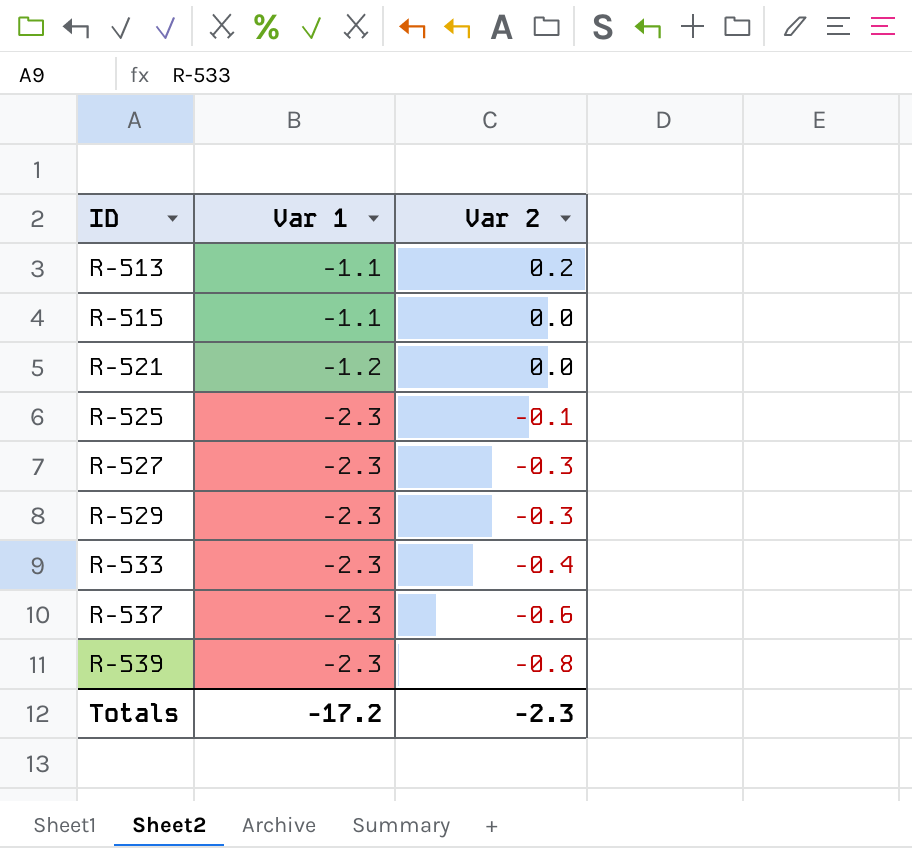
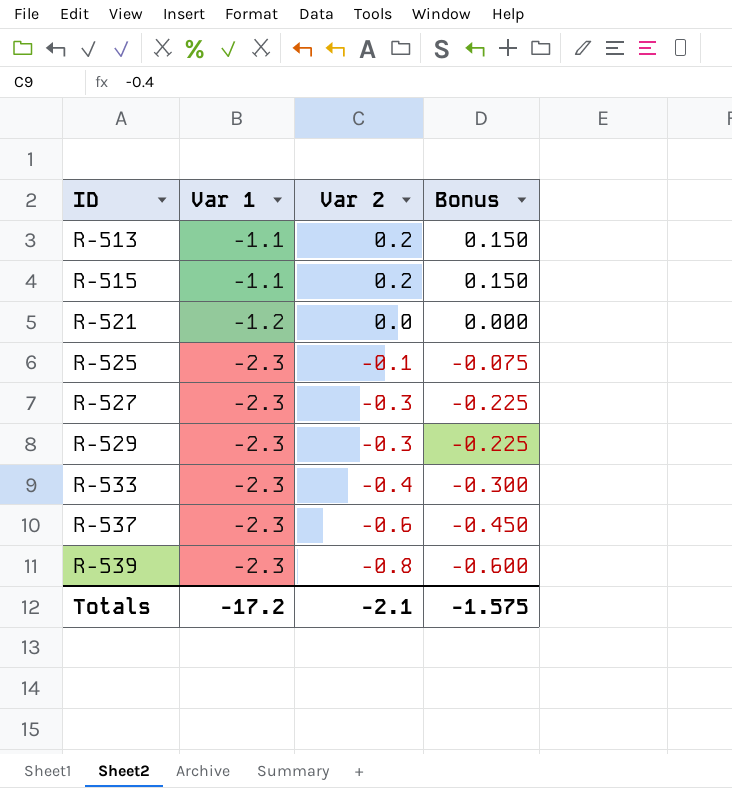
column Bonus | formula: none -> [Var 2] * 0.75
R-515 | Var 2: 0.0 -> 0.2
Totals | Var 2: -2.3 -> -2.1

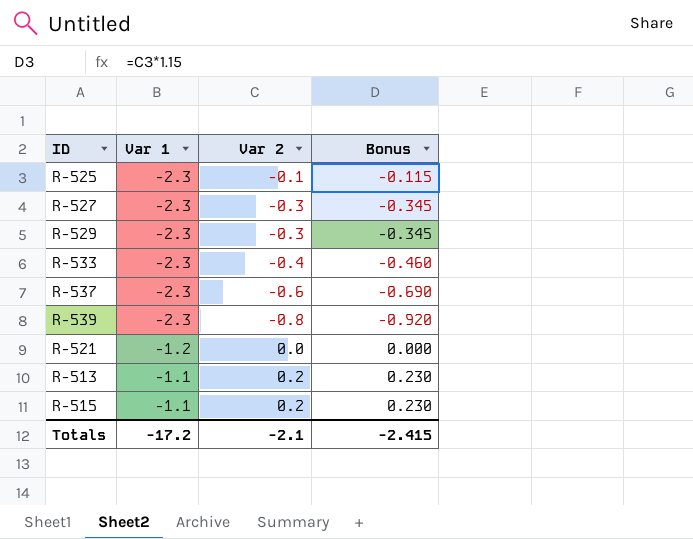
row order: ID ascending -> Var 1 ascending
column Bonus | formula: [Var 2] * 0.75 -> [Var 2] * 1.15
Totals | Bonus: -1.575 -> -2.415

